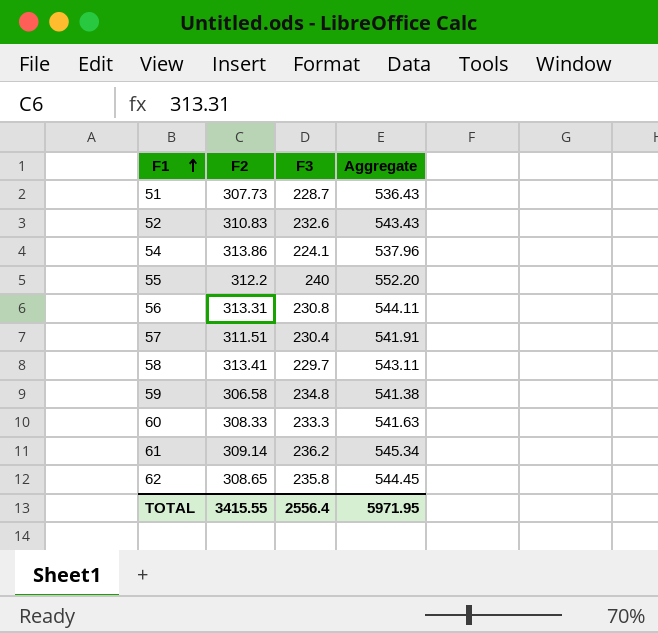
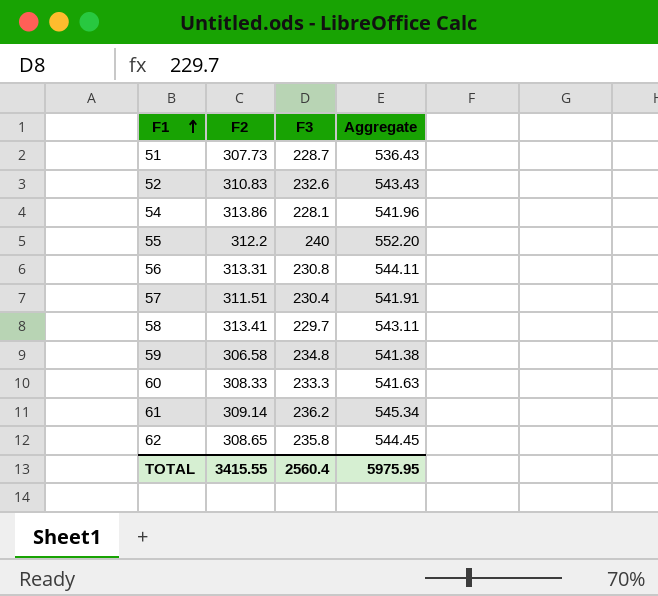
54 | F3: 224.1 -> 228.1
54 | Aggregate: 537.96 -> 541.96
TOTAL | F3: 2556.4 -> 2560.4
TOTAL | Aggregate: 5971.95 -> 5975.95

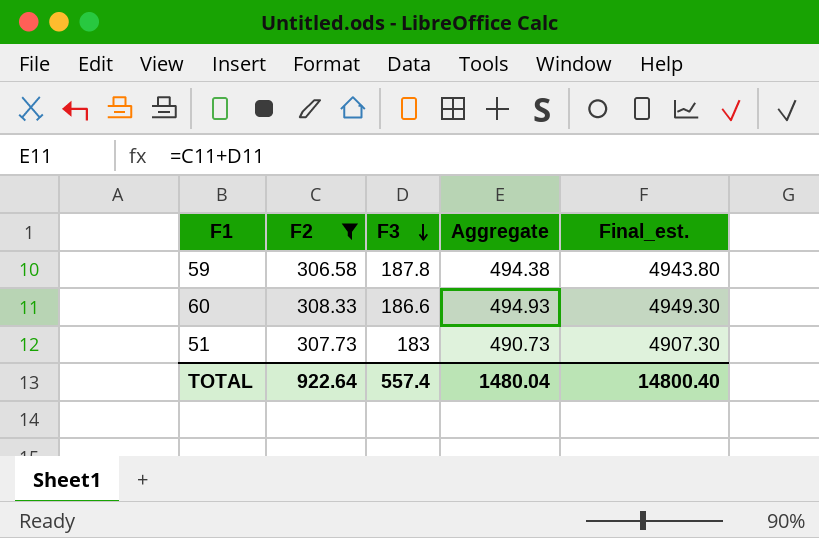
filter: none -> F2 <= 308.33
row order: F1 ascending -> F3 descending
column Final_est. | formula: none -> [Aggregate] * 10
59 | F3: 234.8 -> 187.8
59 | Aggregate: 541.38 -> 494.38
60 | F3: 233.3 -> 186.6
60 | Aggregate: 541.63 -> 494.93
51 | F3: 228.7 -> 183
51 | Aggregate: 536.43 -> 490.73
TOTAL | F2: 3415.55 -> 922.64
TOTAL | F3: 2560.4 -> 557.4
TOTAL | Aggregate: 5975.95 -> 1480.04

